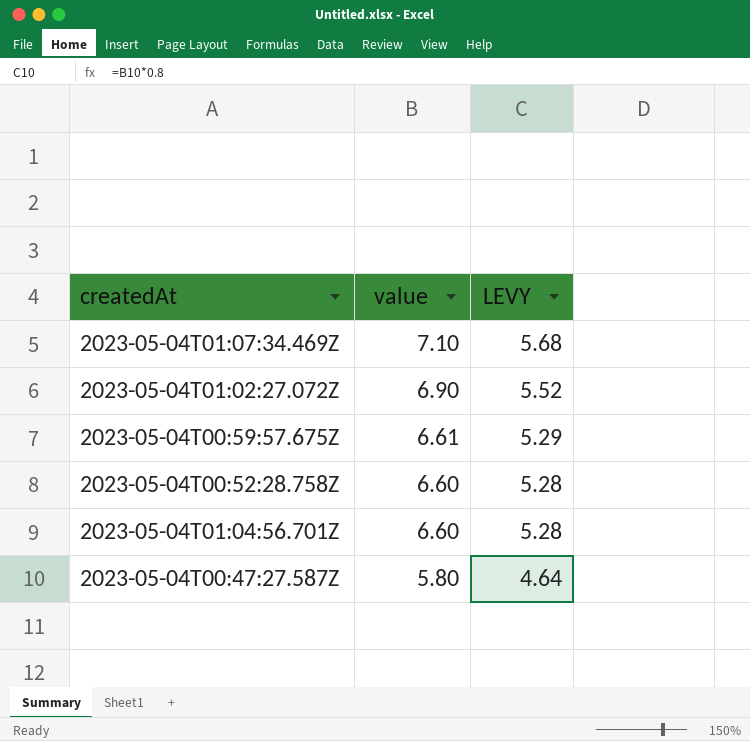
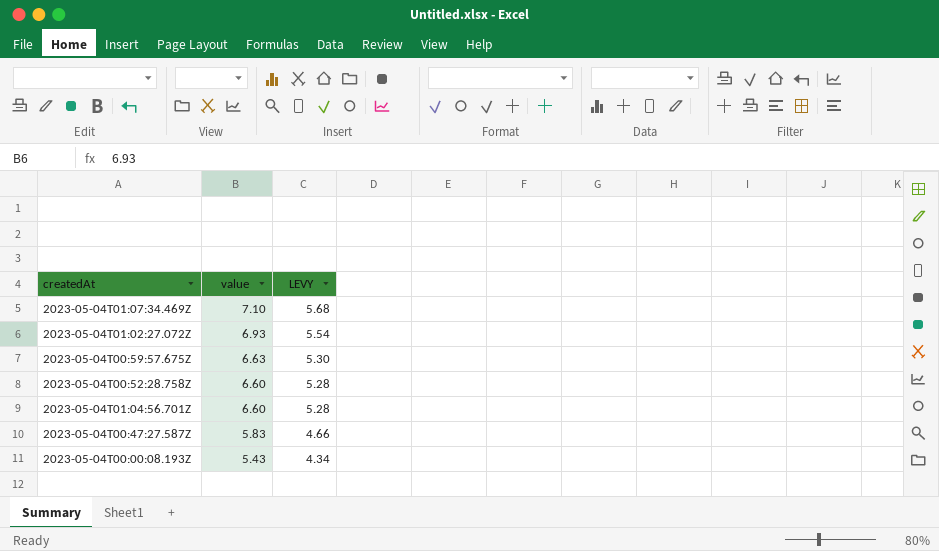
2023-05-04T01:02:27.072Z | value: 6.90 -> 6.93
2023-05-04T01:02:27.072Z | LEVY: 5.52 -> 5.54
2023-05-04T00:59:57.675Z | value: 6.61 -> 6.63
2023-05-04T00:59:57.675Z | LEVY: 5.29 -> 5.30
2023-05-04T00:47:27.587Z | value: 5.80 -> 5.83
2023-05-04T00:47:27.587Z | LEVY: 4.64 -> 4.66
row 2023-05-04T00:00:08.193Z: none -> 5.43 | 4.34

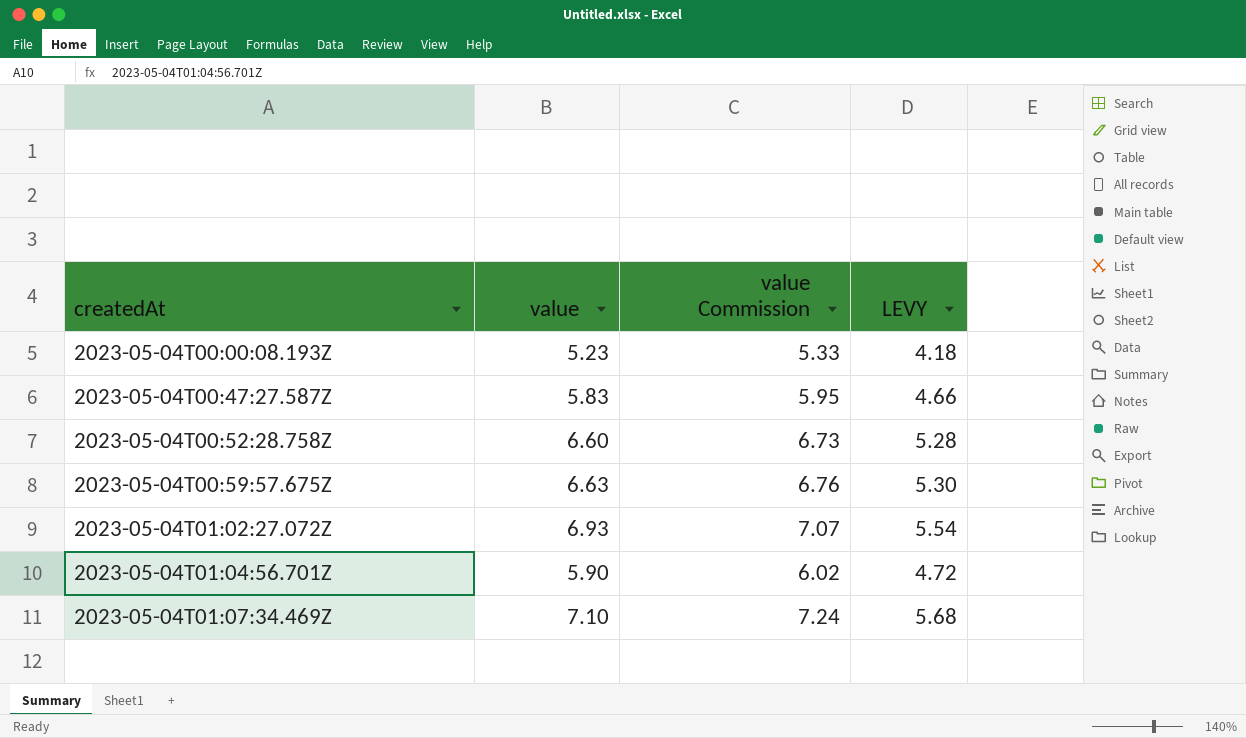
row order: value descending -> createdAt ascending
column value Commission | formula: none -> [value] * 1.02
2023-05-04T00:00:08.193Z | value: 5.43 -> 5.23
2023-05-04T00:00:08.193Z | LEVY: 4.34 -> 4.18
2023-05-04T01:04:56.701Z | value: 6.60 -> 5.90
2023-05-04T01:04:56.701Z | LEVY: 5.28 -> 4.72

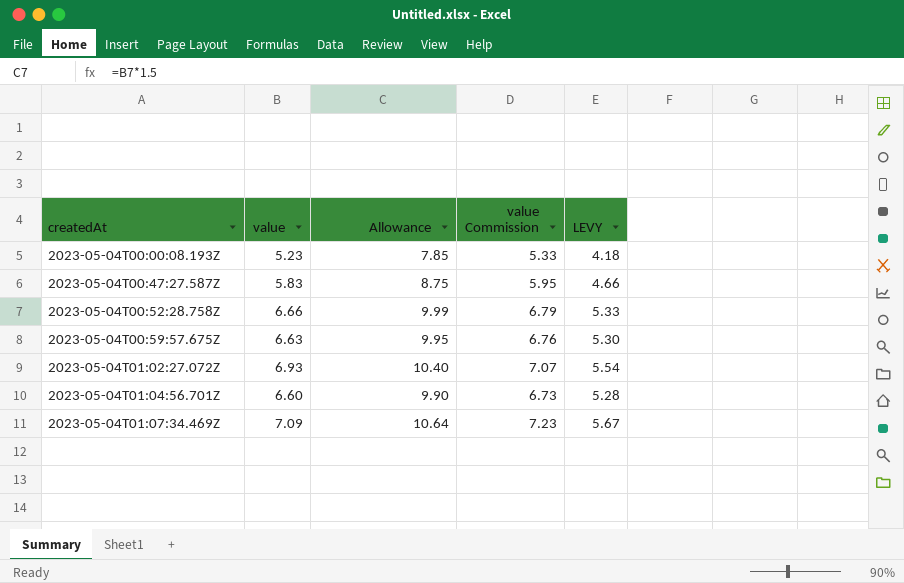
column Allowance | formula: none -> [value] * 1.5
2023-05-04T00:52:28.758Z | value: 6.60 -> 6.66
2023-05-04T00:52:28.758Z | value Commission: 6.73 -> 6.79
2023-05-04T00:52:28.758Z | LEVY: 5.28 -> 5.33
2023-05-04T01:04:56.701Z | value: 5.90 -> 6.60
2023-05-04T01:04:56.701Z | value Commission: 6.02 -> 6.73
2023-05-04T01:04:56.701Z | LEVY: 4.72 -> 5.28
2023-05-04T01:07:34.469Z | value: 7.10 -> 7.09
2023-05-04T01:07:34.469Z | value Commission: 7.24 -> 7.23
2023-05-04T01:07:34.469Z | LEVY: 5.68 -> 5.67

